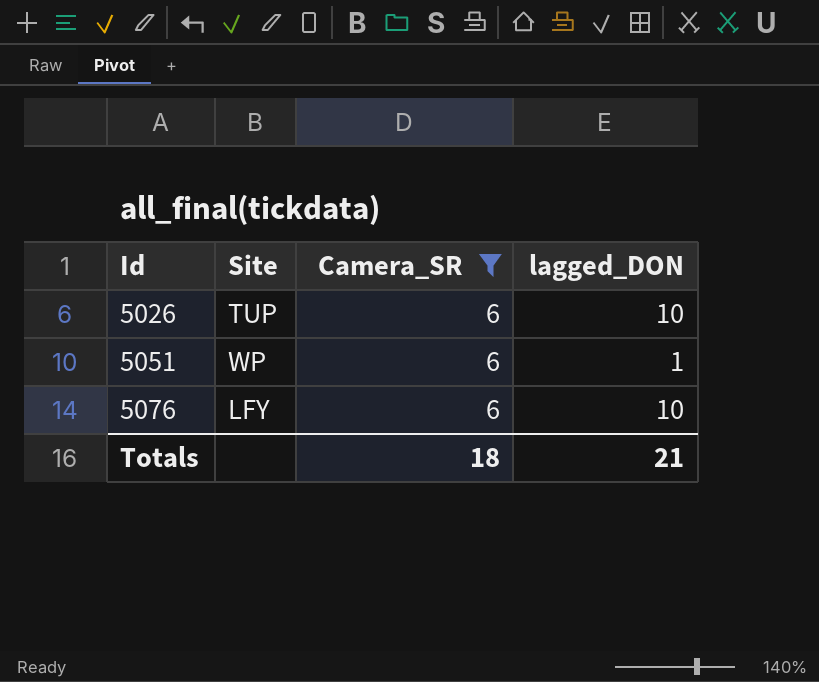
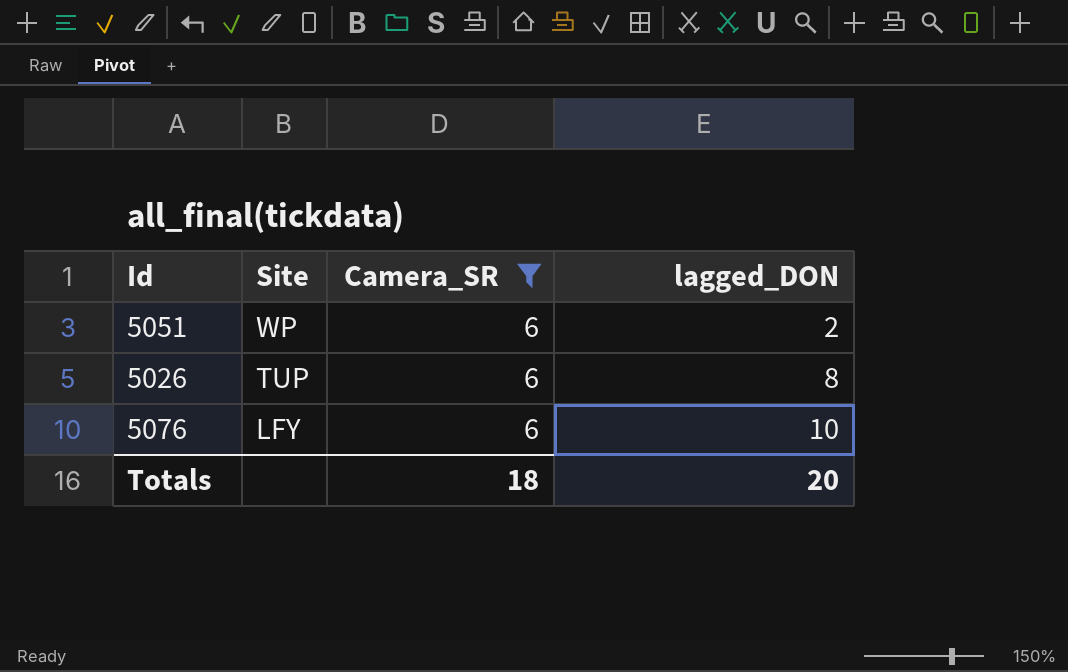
row order: Id ascending -> Site descending
5051 | lagged_DON: 1 -> 2
5026 | lagged_DON: 10 -> 8
Totals | lagged_DON: 21 -> 20

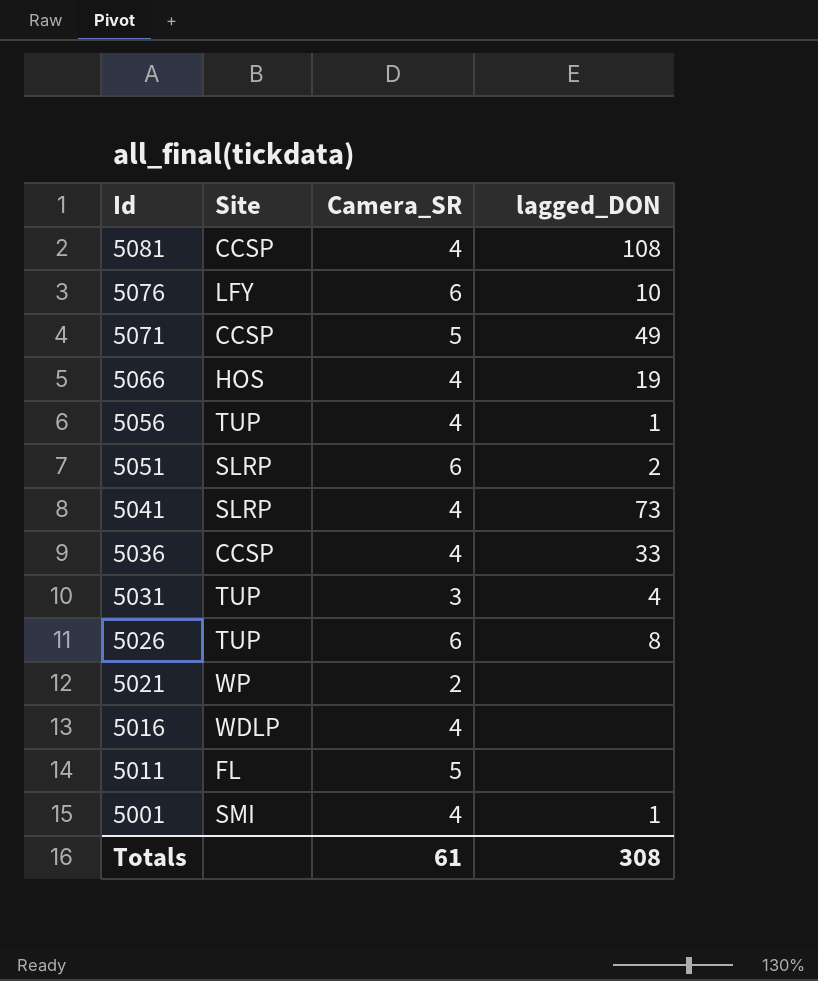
filter: Camera_SR = 6 -> none
row order: Site descending -> Id descending
5051 | Site: WP -> SLRP
Totals | Camera_SR: 18 -> 61
Totals | lagged_DON: 20 -> 308

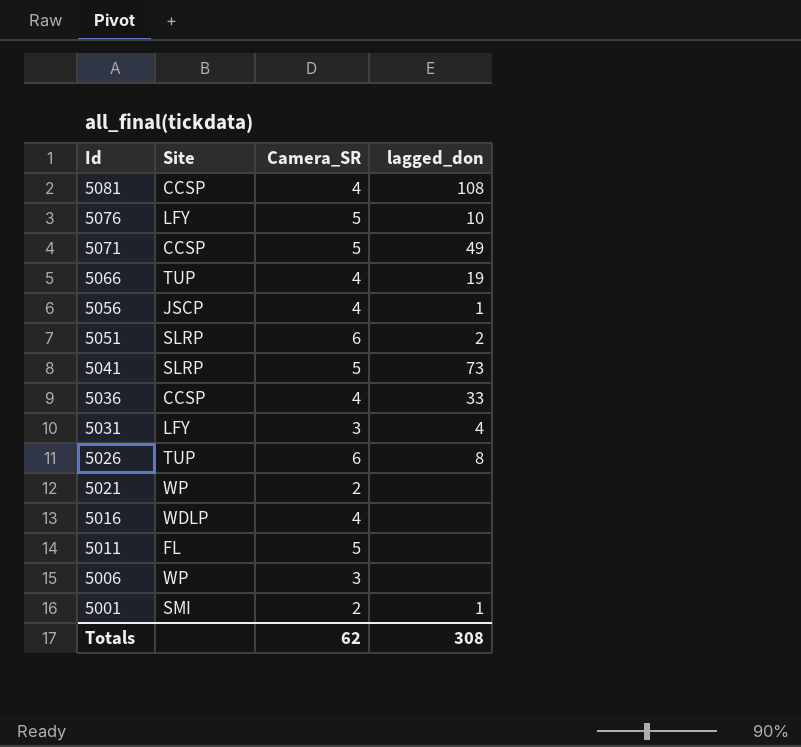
column name: lagged_DON -> lagged_don
5076 | Camera_SR: 6 -> 5
5066 | Site: HOS -> TUP
5056 | Site: TUP -> JSCP
5041 | Camera_SR: 4 -> 5
5031 | Site: TUP -> LFY
row 5006: none -> WP | 3 | none
5001 | Camera_SR: 4 -> 2
Totals | Camera_SR: 61 -> 62

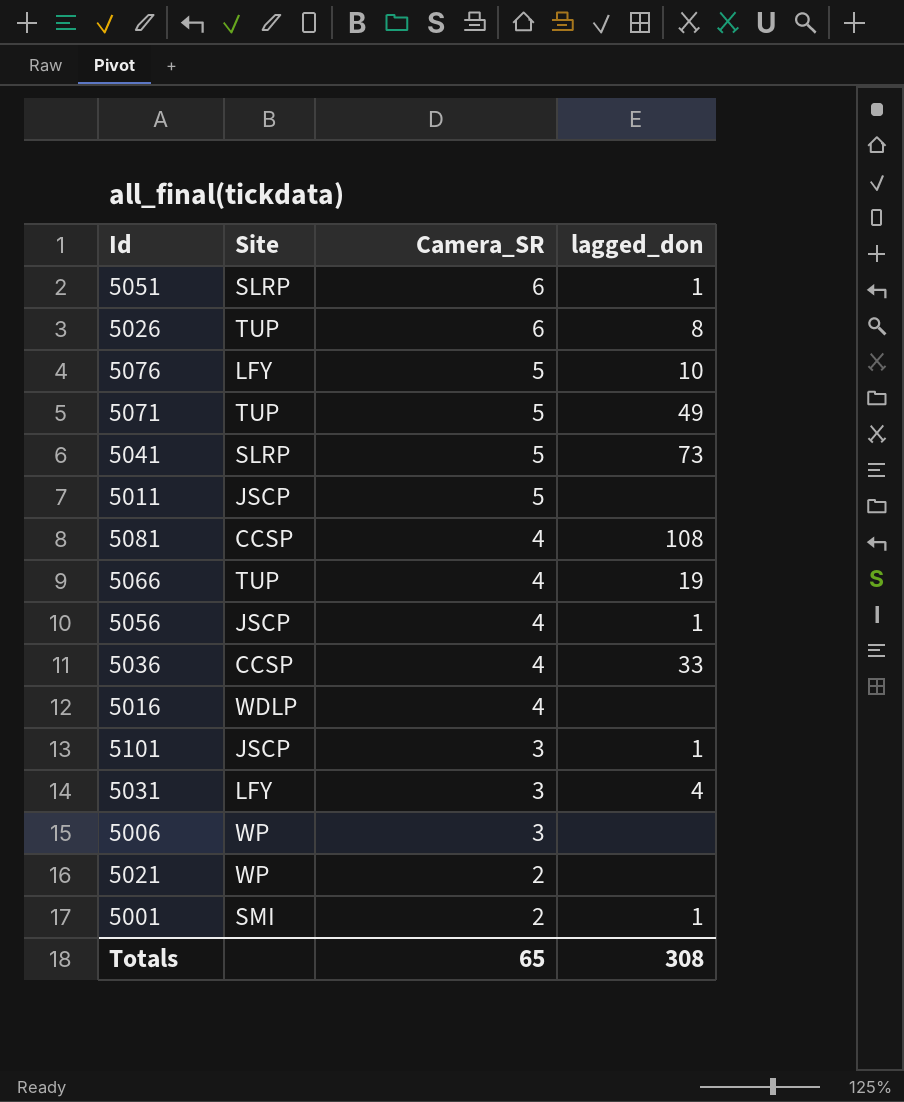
row order: Id descending -> Camera_SR descending
5051 | lagged_don: 2 -> 1
5071 | Site: CCSP -> TUP
5011 | Site: FL -> JSCP
row 5101: none -> JSCP | 3 | 1
Totals | Camera_SR: 62 -> 65

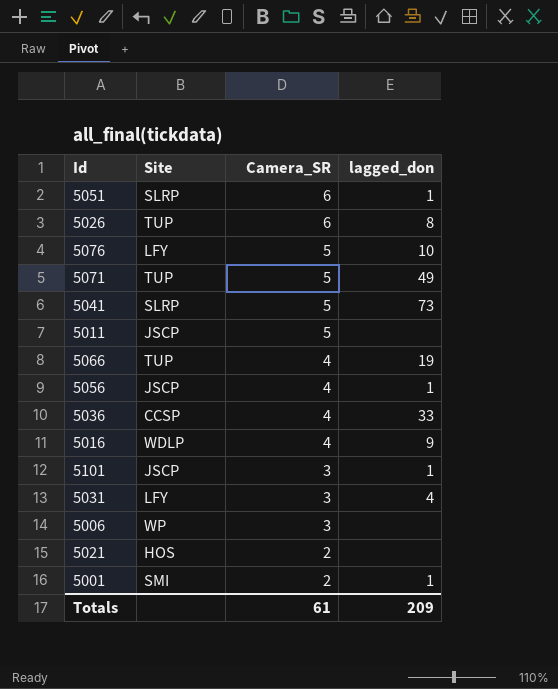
row 5081: CCSP | 4 | 108 -> none
5016 | lagged_don: none -> 9
5021 | Site: WP -> HOS
Totals | Camera_SR: 65 -> 61
Totals | lagged_don: 308 -> 209

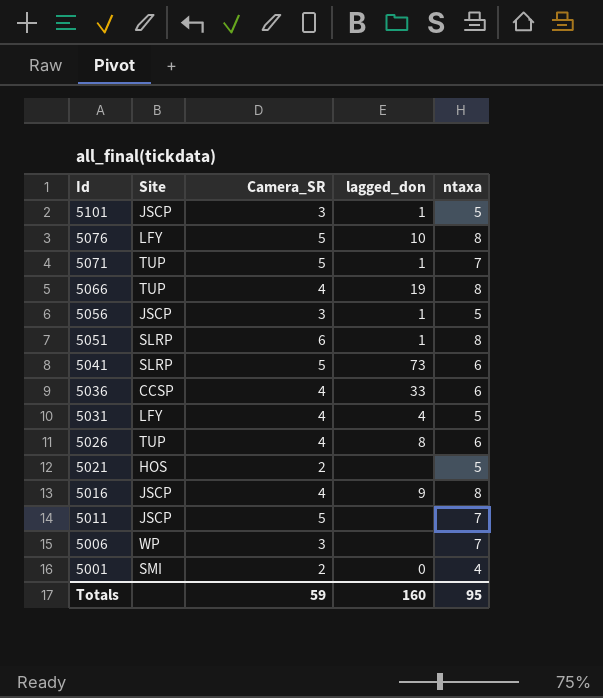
row order: Camera_SR descending -> Id descending
column ntaxa | position: none -> 5
5071 | lagged_don: 49 -> 1
5056 | Camera_SR: 4 -> 3
5031 | Camera_SR: 3 -> 4
5026 | Camera_SR: 6 -> 4
5016 | Site: WDLP -> JSCP
5001 | lagged_don: 1 -> 0
Totals | Camera_SR: 61 -> 59
Totals | lagged_don: 209 -> 160

